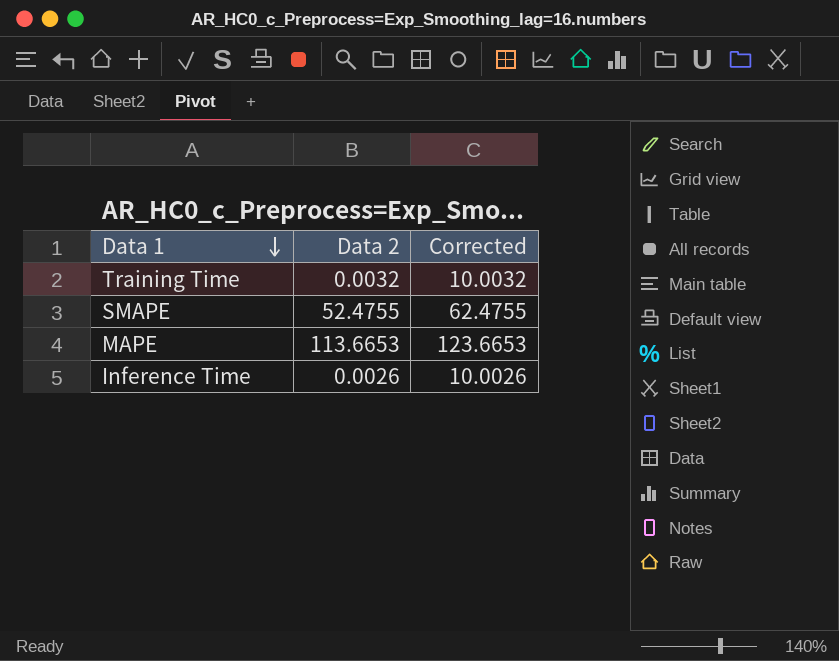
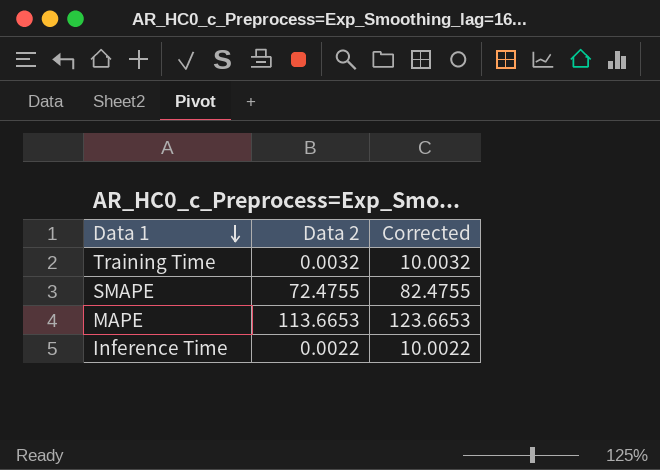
SMAPE | Data 2: 52.4755 -> 72.4755
SMAPE | Corrected: 62.4755 -> 82.4755
Inference Time | Data 2: 0.0026 -> 0.0022
Inference Time | Corrected: 10.0026 -> 10.0022

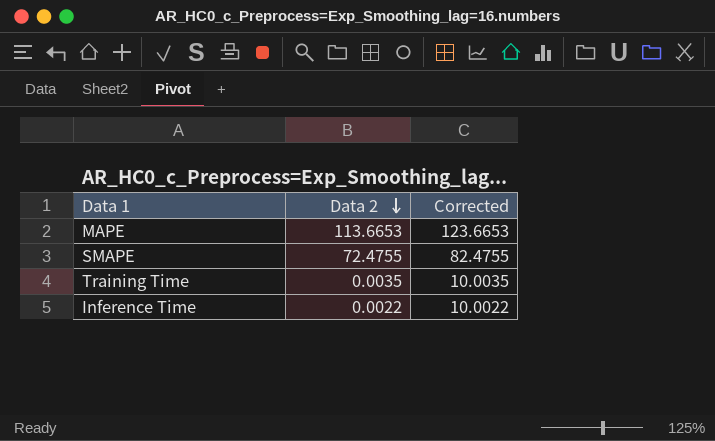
row order: Data 1 descending -> Data 2 descending
Training Time | Data 2: 0.0032 -> 0.0035
Training Time | Corrected: 10.0032 -> 10.0035

